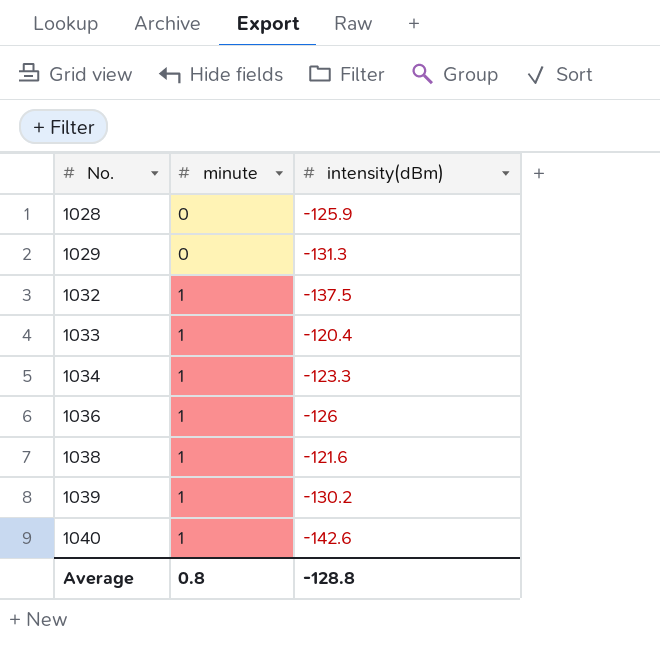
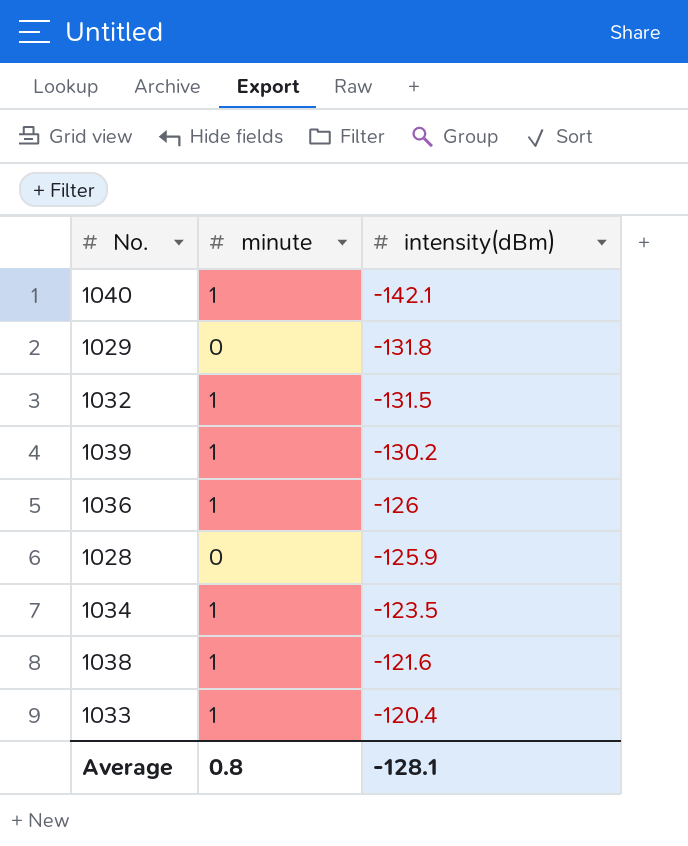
row order: No. ascending -> intensity(dBm) ascending
1040 | intensity(dBm): -142.6 -> -142.1
1029 | intensity(dBm): -131.3 -> -131.8
1032 | intensity(dBm): -137.5 -> -131.5
1034 | intensity(dBm): -123.3 -> -123.5
Average | intensity(dBm): -128.8 -> -128.1

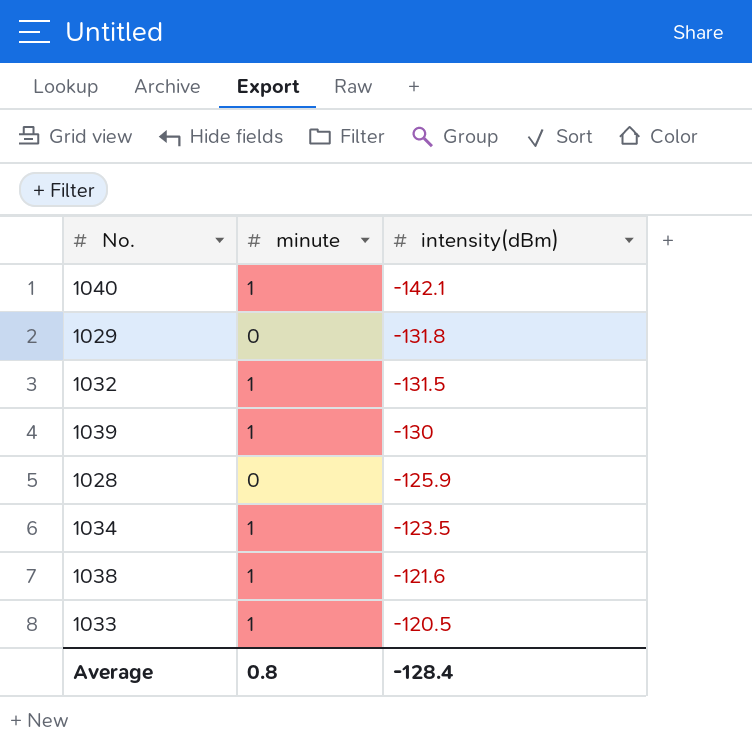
row 1036: 1 | -126 -> none
1039 | intensity(dBm): -130.2 -> -130
1033 | intensity(dBm): -120.4 -> -120.5
Average | intensity(dBm): -128.1 -> -128.4

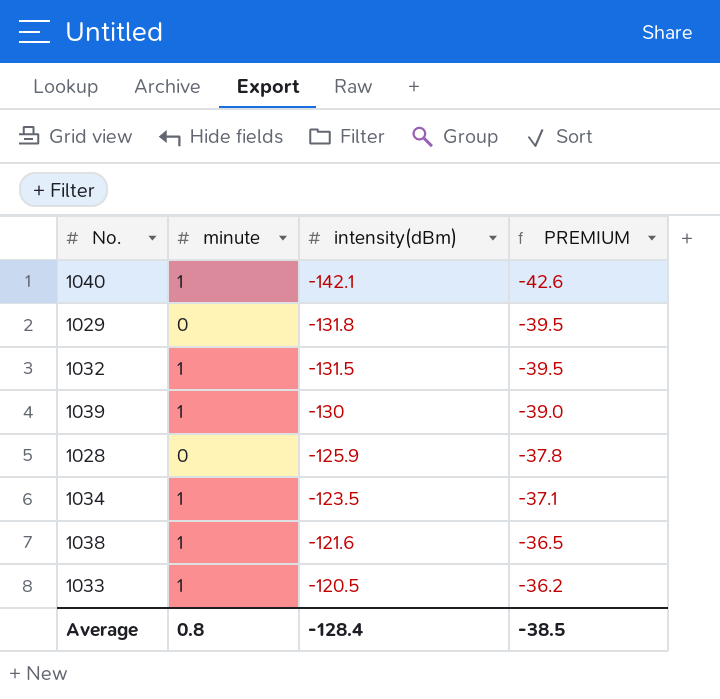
column PREMIUM | formula: none -> [intensity(dBm)] * 0.3

